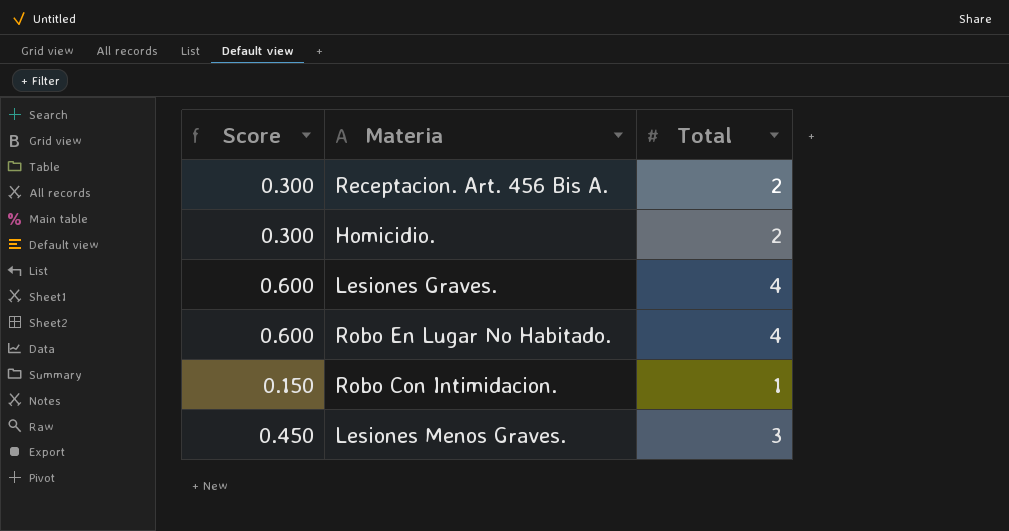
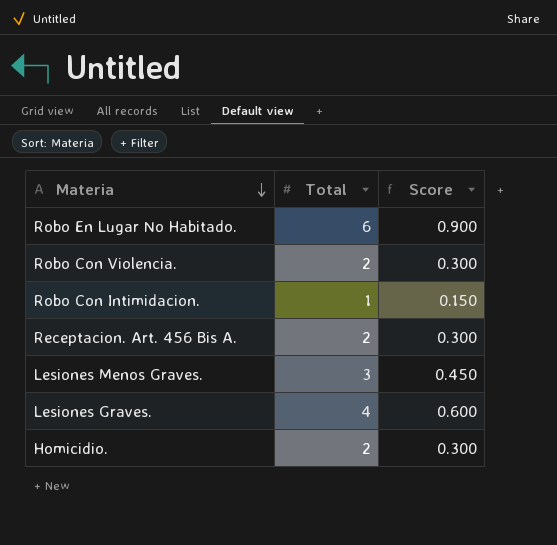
row order: none -> Materia descending
column Score | position: 1 -> 3
Robo En Lugar No Habitado. | Total: 4 -> 6
Robo En Lugar No Habitado. | Score: 0.600 -> 0.900
row Robo Con Violencia.: none -> 2 | 0.300

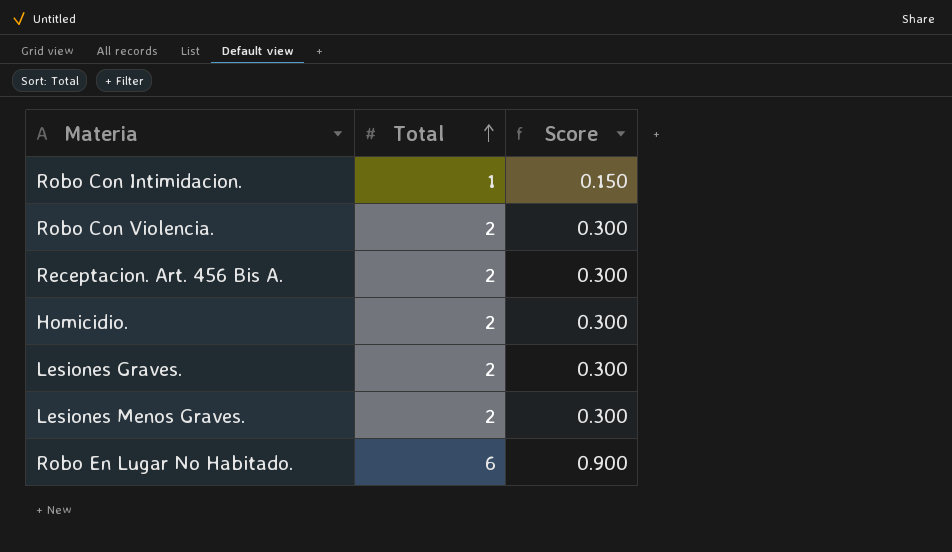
row order: Materia descending -> Total ascending
Lesiones Graves. | Total: 4 -> 2
Lesiones Graves. | Score: 0.600 -> 0.300
Lesiones Menos Graves. | Total: 3 -> 2
Lesiones Menos Graves. | Score: 0.450 -> 0.300

